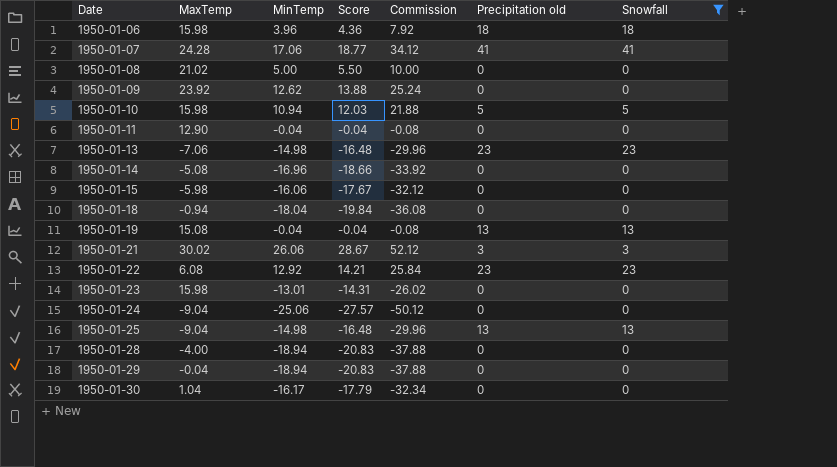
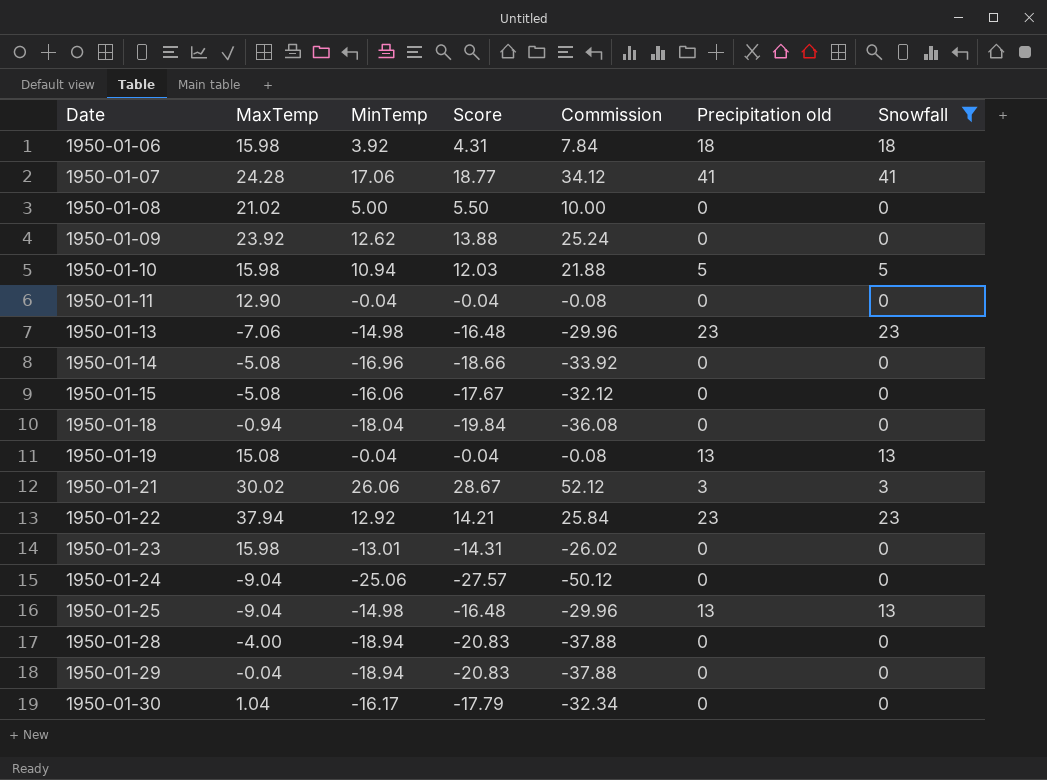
1950-01-06 | MinTemp: 3.96 -> 3.92
1950-01-06 | Score: 4.36 -> 4.31
1950-01-06 | Commission: 7.92 -> 7.84
1950-01-15 | MaxTemp: -5.98 -> -5.08
1950-01-22 | MaxTemp: 6.08 -> 37.94

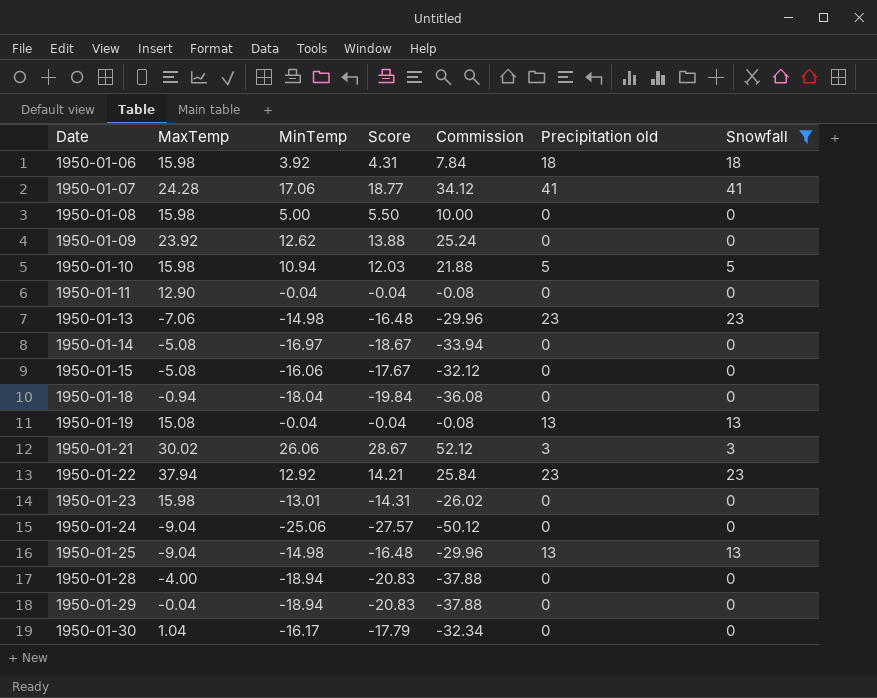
1950-01-08 | MaxTemp: 21.02 -> 15.98
1950-01-14 | MinTemp: -16.96 -> -16.97
1950-01-14 | Score: -18.66 -> -18.67
1950-01-14 | Commission: -33.92 -> -33.94

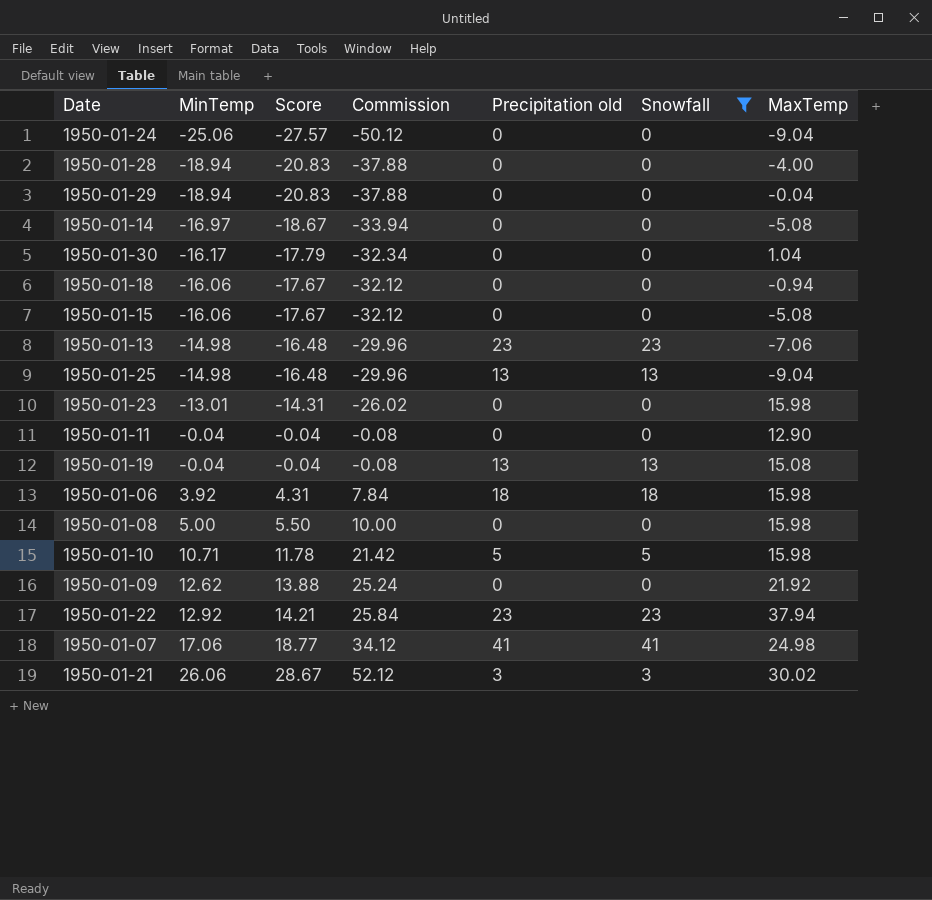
row order: Date ascending -> MinTemp ascending
column MaxTemp | position: 2 -> 7
1950-01-18 | MinTemp: -18.04 -> -16.06
1950-01-18 | Score: -19.84 -> -17.67
1950-01-18 | Commission: -36.08 -> -32.12
1950-01-10 | MinTemp: 10.94 -> 10.71
1950-01-10 | Score: 12.03 -> 11.78
1950-01-10 | Commission: 21.88 -> 21.42
1950-01-09 | MaxTemp: 23.92 -> 21.92
1950-01-07 | MaxTemp: 24.28 -> 24.98

